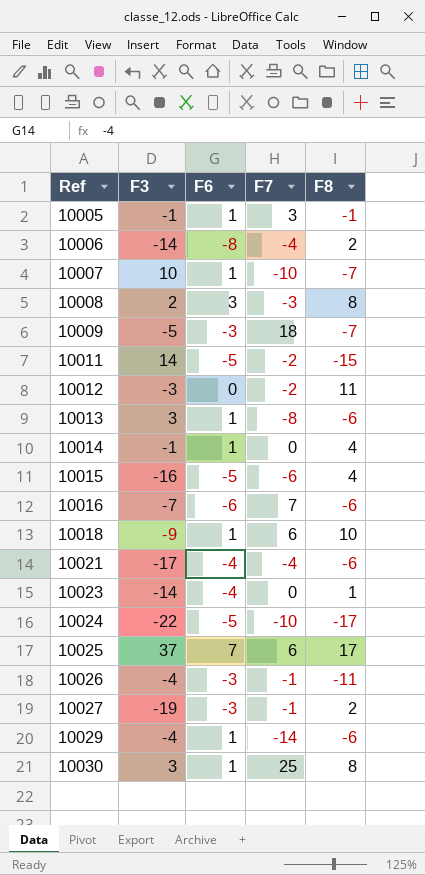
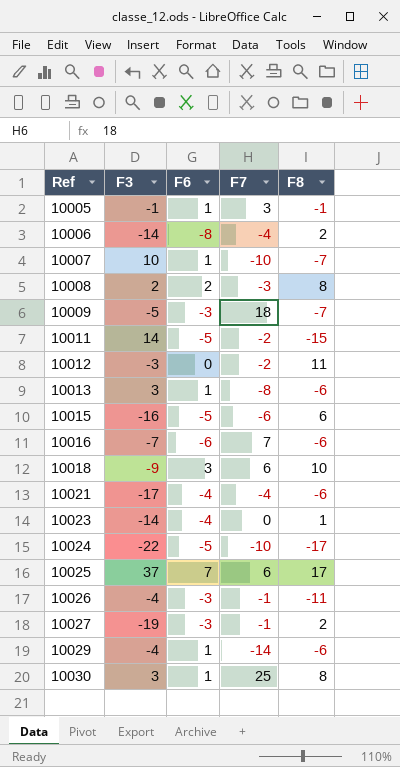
row 10014: -1 | 1 | 0 | 4 -> none
10008 | F6: 3 -> 2
10015 | F8: 4 -> 6
10018 | F6: 1 -> 3

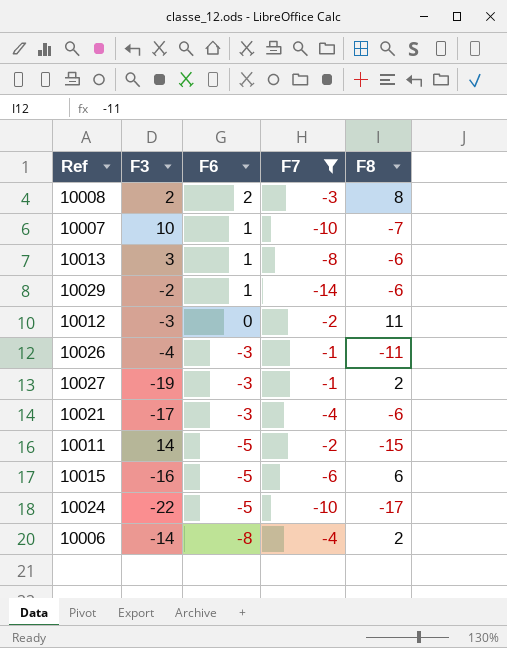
filter: none -> F7 <= -1
row order: Ref ascending -> F6 descending
10029 | F3: -4 -> -2
10021 | F6: -4 -> -3

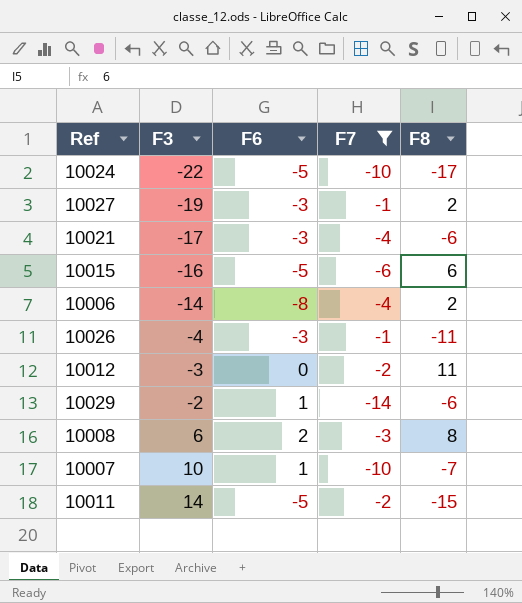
row order: F6 descending -> F3 ascending
row 10013: 3 | 1 | -8 | -6 -> none
10008 | F3: 2 -> 6

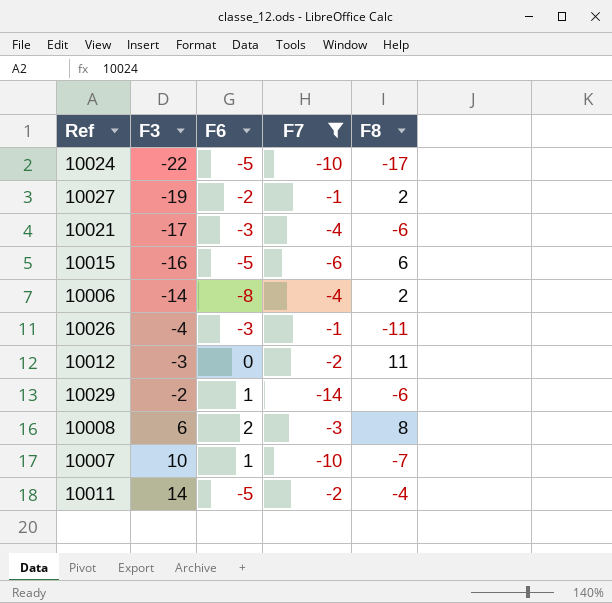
10027 | F6: -3 -> -2
10011 | F8: -15 -> -4

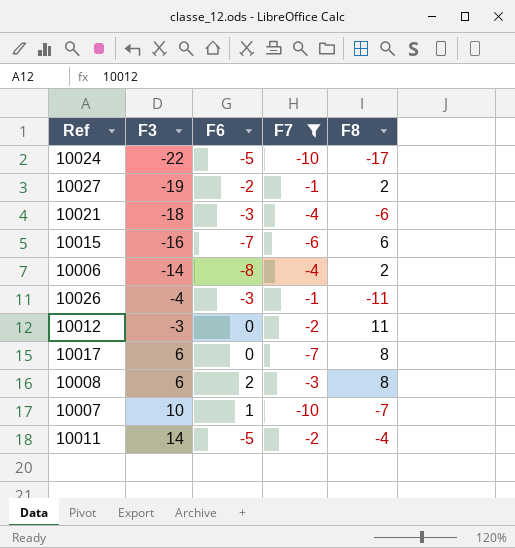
row 10029: -2 | 1 | -14 | -6 -> none
10021 | F3: -17 -> -18
10015 | F6: -5 -> -7
row 10017: none -> 6 | 0 | -7 | 8

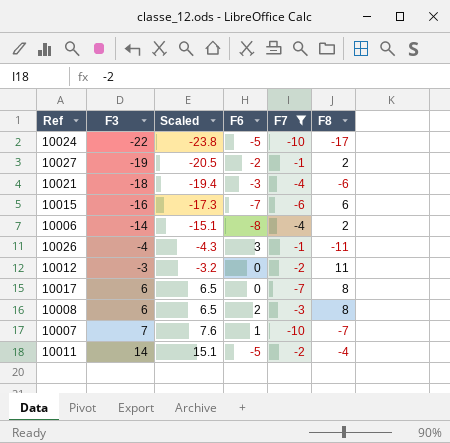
column Scaled | formula: none -> [F3] * 1.08
10026 | F6: -3 -> 3
10007 | F3: 10 -> 7

